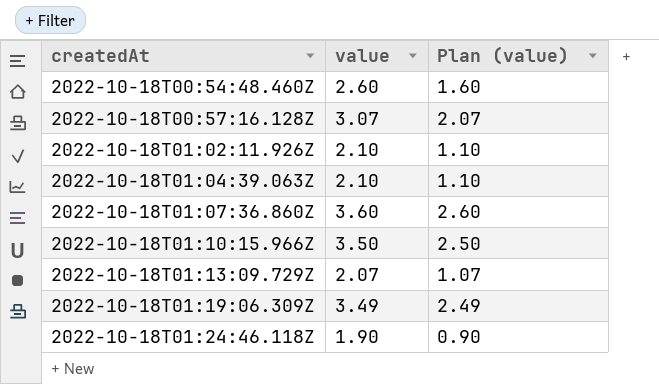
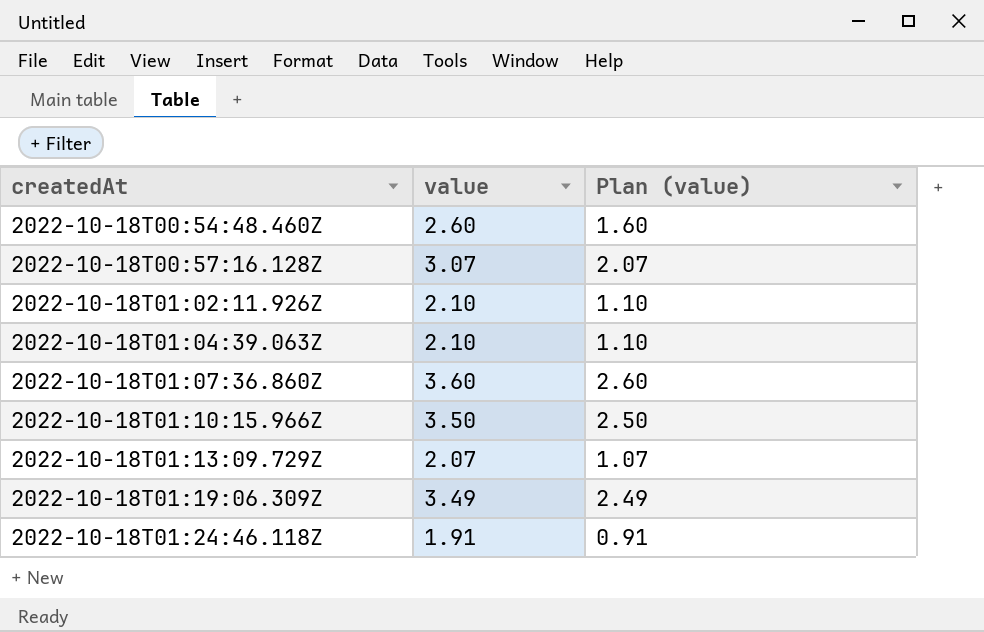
2022-10-18T01:24:46.118Z | value: 1.90 -> 1.91
2022-10-18T01:24:46.118Z | Plan (value): 0.90 -> 0.91

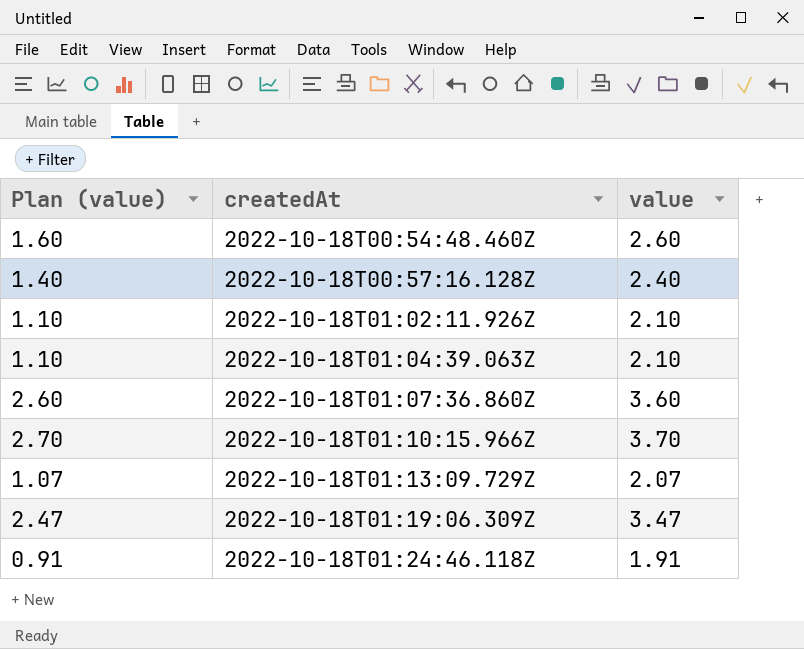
column Plan (value) | position: 3 -> 1
2022-10-18T00:57:16.128Z | Plan (value): 2.07 -> 1.40
2022-10-18T00:57:16.128Z | value: 3.07 -> 2.40
2022-10-18T01:10:15.966Z | Plan (value): 2.50 -> 2.70
2022-10-18T01:10:15.966Z | value: 3.50 -> 3.70
2022-10-18T01:19:06.309Z | Plan (value): 2.49 -> 2.47
2022-10-18T01:19:06.309Z | value: 3.49 -> 3.47

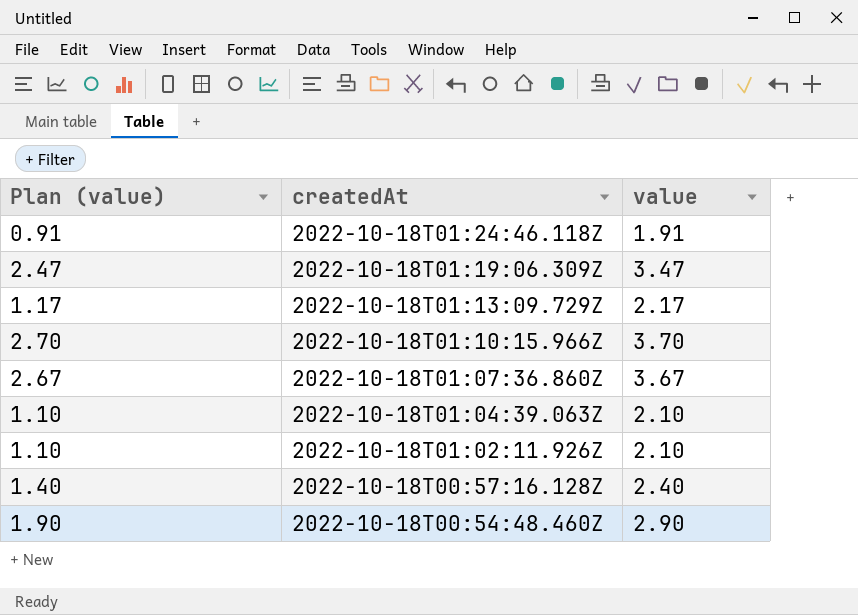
row order: createdAt ascending -> createdAt descending
2022-10-18T01:13:09.729Z | Plan (value): 1.07 -> 1.17
2022-10-18T01:13:09.729Z | value: 2.07 -> 2.17
2022-10-18T01:07:36.860Z | Plan (value): 2.60 -> 2.67
2022-10-18T01:07:36.860Z | value: 3.60 -> 3.67
2022-10-18T00:54:48.460Z | Plan (value): 1.60 -> 1.90
2022-10-18T00:54:48.460Z | value: 2.60 -> 2.90

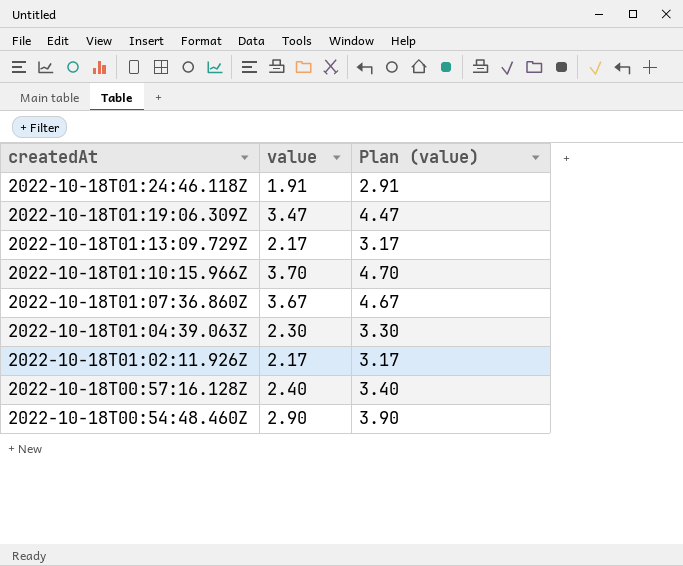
column Plan (value) | formula: [value] - 1 -> [value] + 1
column Plan (value) | position: 1 -> 3
2022-10-18T01:04:39.063Z | value: 2.10 -> 2.30
2022-10-18T01:02:11.926Z | value: 2.10 -> 2.17

